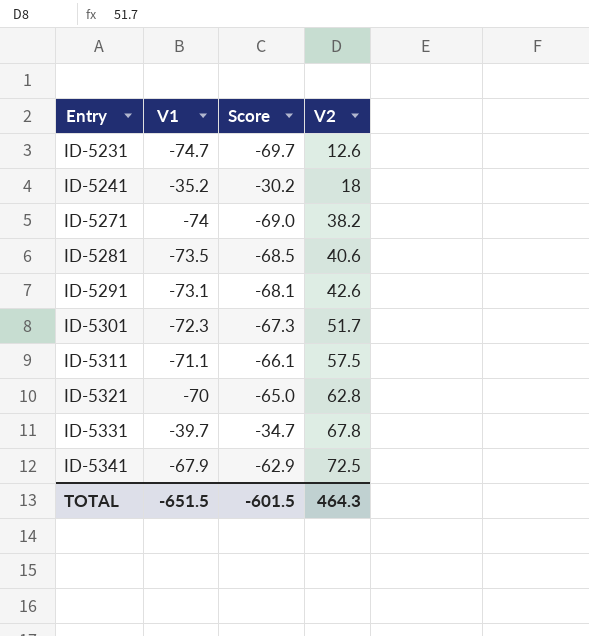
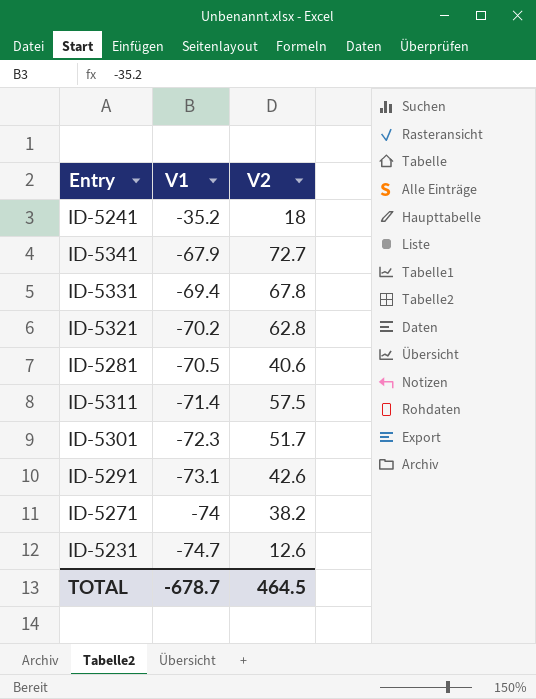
row order: Entry ascending -> V1 descending
column Score | formula: [V1] + 5 -> none
ID-5341 | V2: 72.5 -> 72.7
ID-5331 | V1: -39.7 -> -69.4
ID-5321 | V1: -70 -> -70.2
ID-5281 | V1: -73.5 -> -70.5
ID-5311 | V1: -71.1 -> -71.4
TOTAL | V1: -651.5 -> -678.7
TOTAL | V2: 464.3 -> 464.5

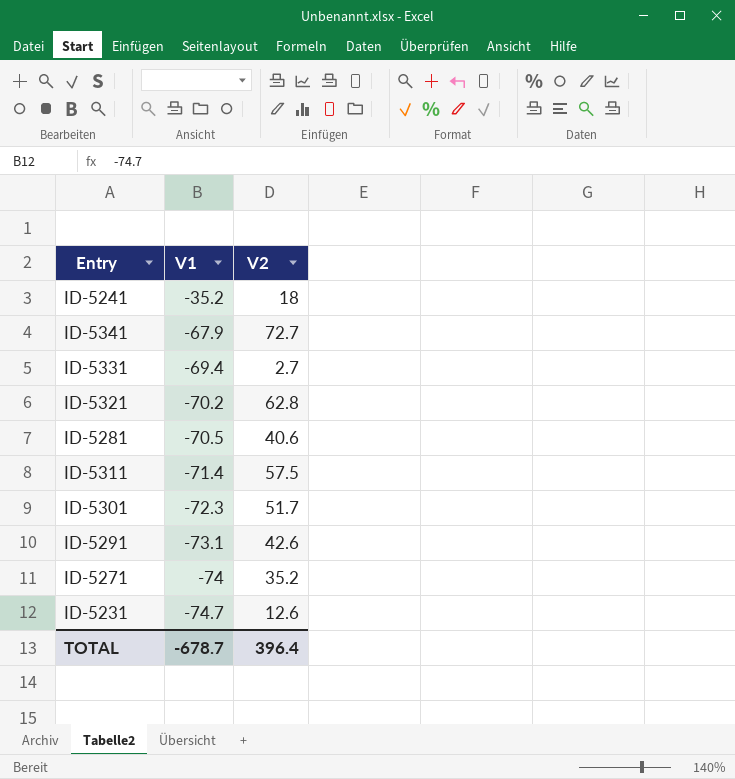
ID-5331 | V2: 67.8 -> 2.7
ID-5271 | V2: 38.2 -> 35.2
TOTAL | V2: 464.5 -> 396.4

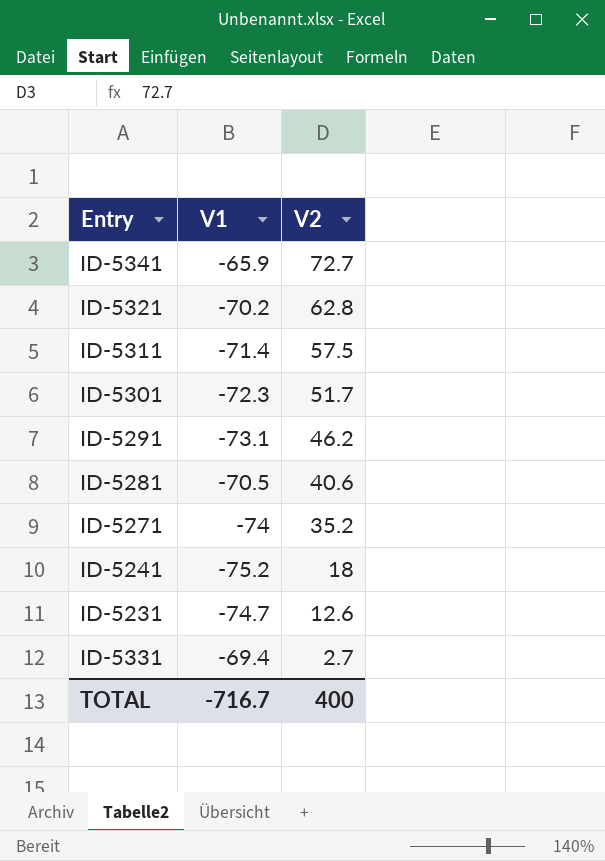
row order: V1 descending -> V2 descending
ID-5341 | V1: -67.9 -> -65.9
ID-5291 | V2: 42.6 -> 46.2
ID-5241 | V1: -35.2 -> -75.2
TOTAL | V1: -678.7 -> -716.7
TOTAL | V2: 396.4 -> 400

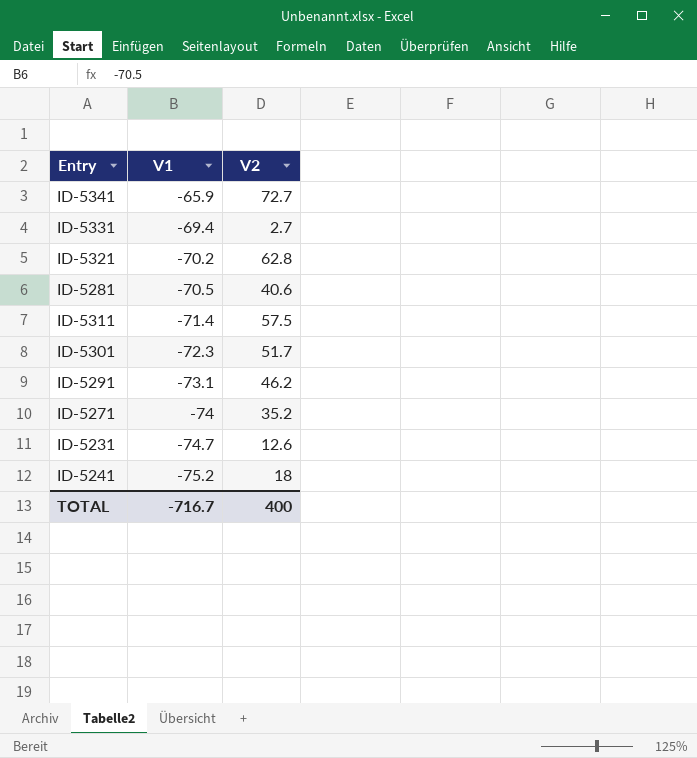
row order: V2 descending -> V1 descending

